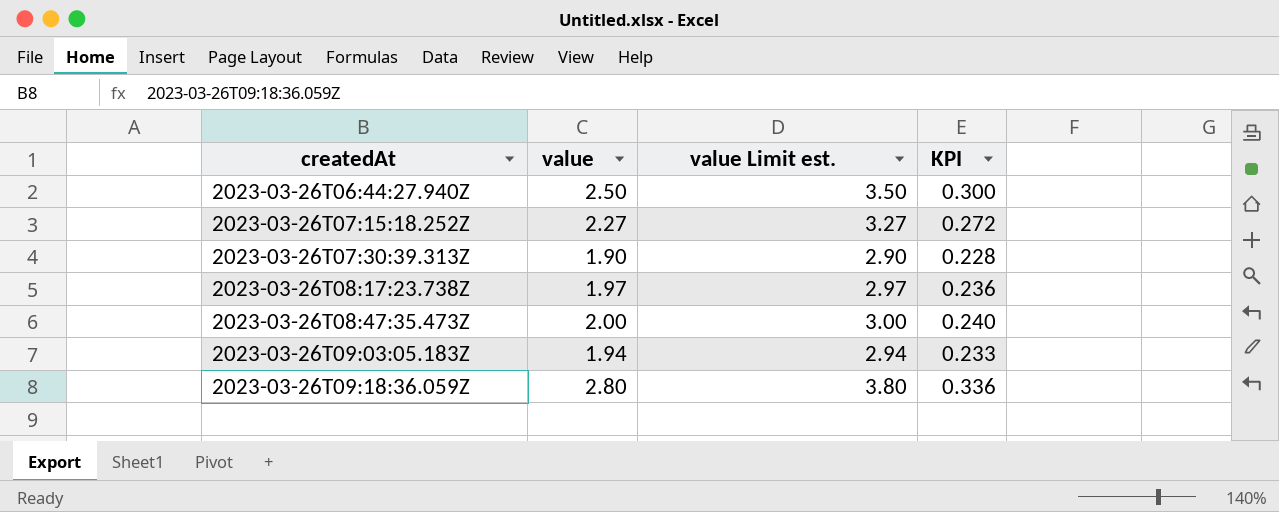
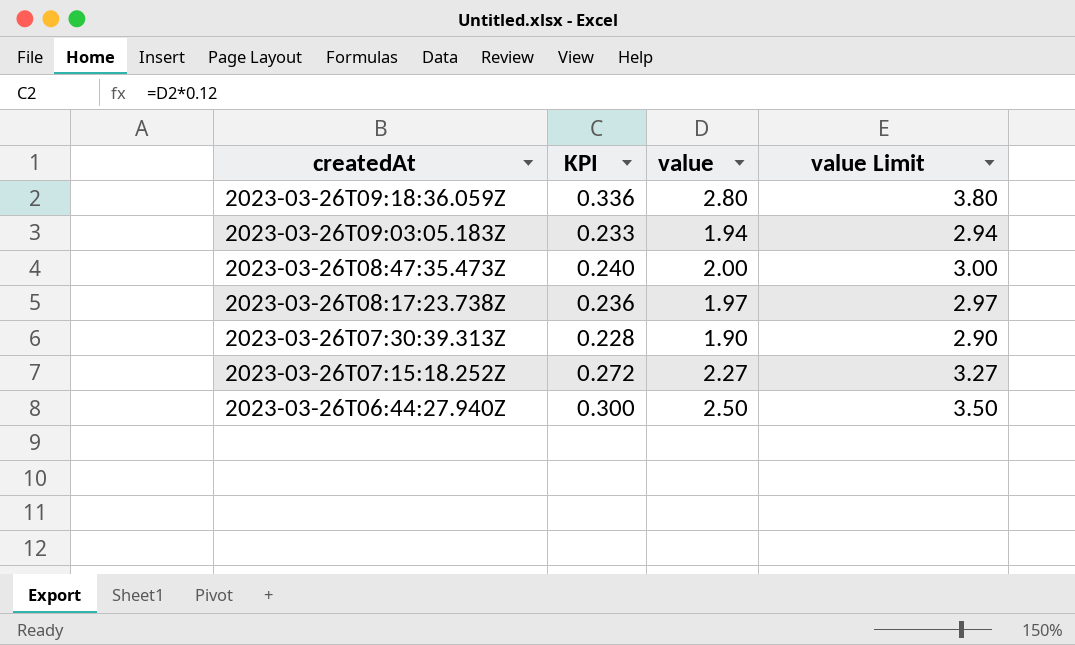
row order: createdAt ascending -> createdAt descending
column KPI | position: 4 -> 2
column name: value Limit est. -> value Limit

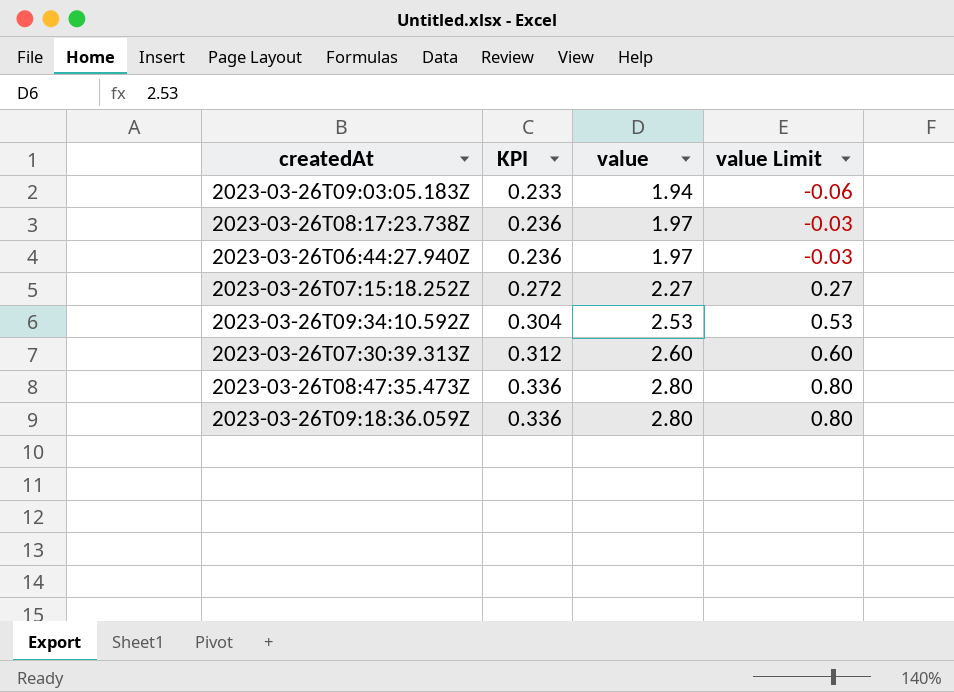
row order: createdAt descending -> KPI ascending
column value Limit | formula: [value] + 1 -> [value] - 2
2023-03-26T06:44:27.940Z | KPI: 0.300 -> 0.236
2023-03-26T06:44:27.940Z | value: 2.50 -> 1.97
row 2023-03-26T09:34:10.592Z: none -> 0.304 | 2.53 | 0.53
2023-03-26T07:30:39.313Z | KPI: 0.228 -> 0.312
2023-03-26T07:30:39.313Z | value: 1.90 -> 2.60
2023-03-26T08:47:35.473Z | KPI: 0.240 -> 0.336
2023-03-26T08:47:35.473Z | value: 2.00 -> 2.80

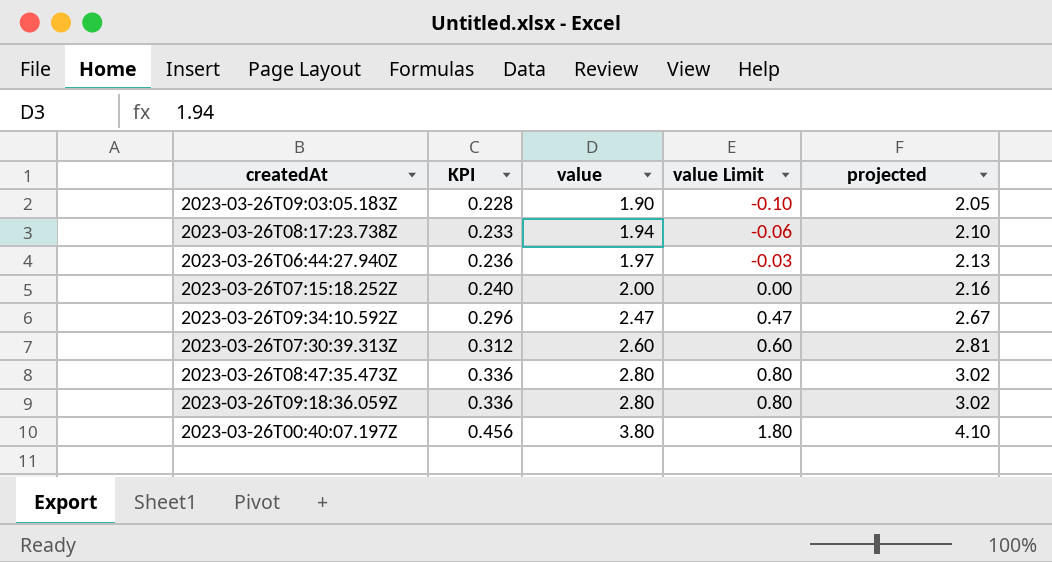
column projected | formula: none -> [value] * 1.08
2023-03-26T09:03:05.183Z | KPI: 0.233 -> 0.228
2023-03-26T09:03:05.183Z | value: 1.94 -> 1.90
2023-03-26T09:03:05.183Z | value Limit: -0.06 -> -0.10
2023-03-26T08:17:23.738Z | KPI: 0.236 -> 0.233
2023-03-26T08:17:23.738Z | value: 1.97 -> 1.94
2023-03-26T08:17:23.738Z | value Limit: -0.03 -> -0.06
2023-03-26T07:15:18.252Z | KPI: 0.272 -> 0.240
2023-03-26T07:15:18.252Z | value: 2.27 -> 2.00
2023-03-26T07:15:18.252Z | value Limit: 0.27 -> 0.00
2023-03-26T09:34:10.592Z | KPI: 0.304 -> 0.296
2023-03-26T09:34:10.592Z | value: 2.53 -> 2.47
2023-03-26T09:34:10.592Z | value Limit: 0.53 -> 0.47
row 2023-03-26T00:40:07.197Z: none -> 0.456 | 3.80 | 1.80 | 4.10

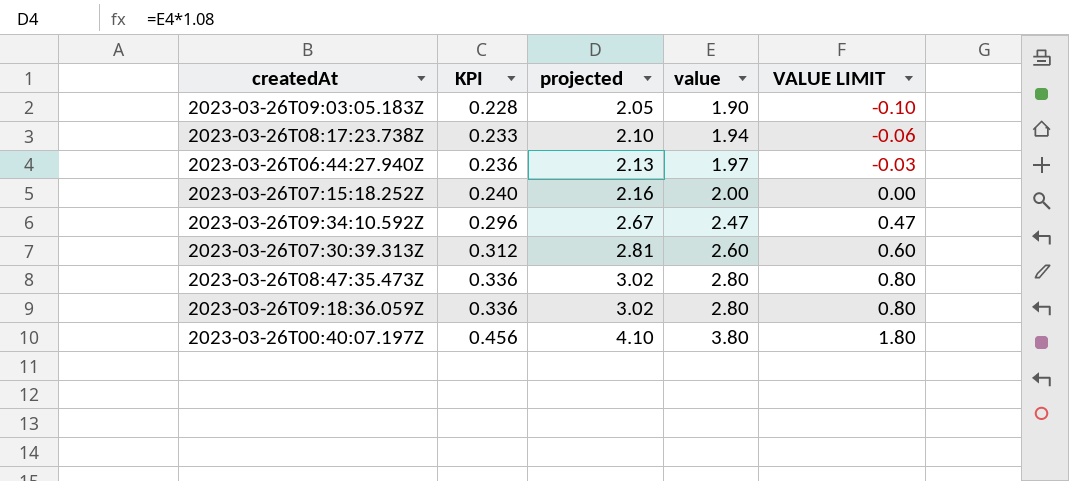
column projected | position: 5 -> 3
column name: value Limit -> VALUE LIMIT

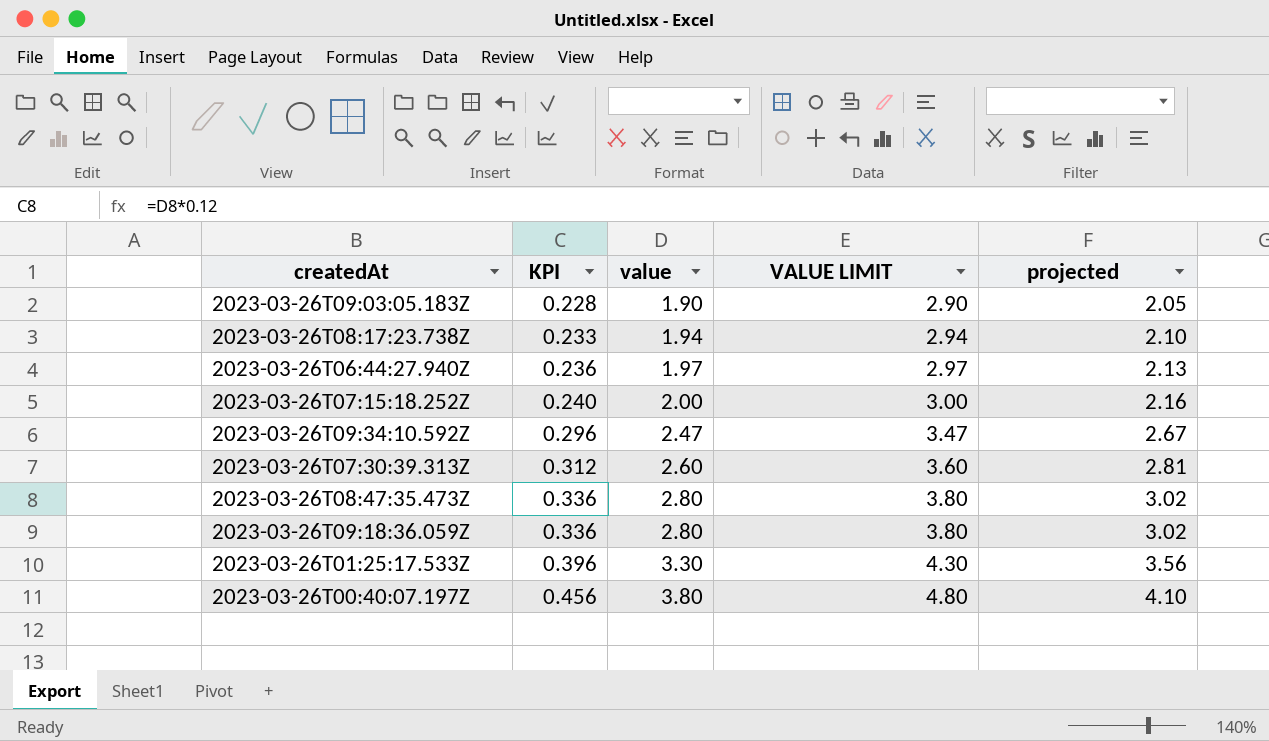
column VALUE LIMIT | formula: [value] - 2 -> [value] + 1
column projected | position: 3 -> 5
row 2023-03-26T01:25:17.533Z: none -> 0.396 | 3.30 | 4.30 | 3.56

